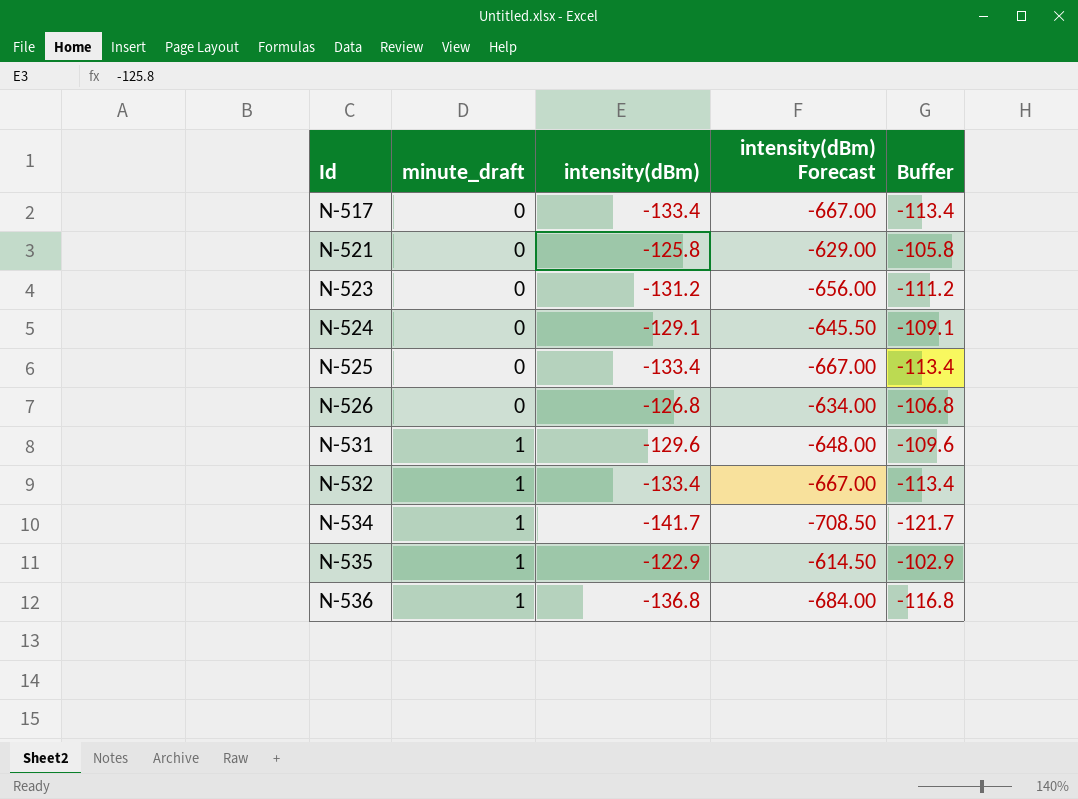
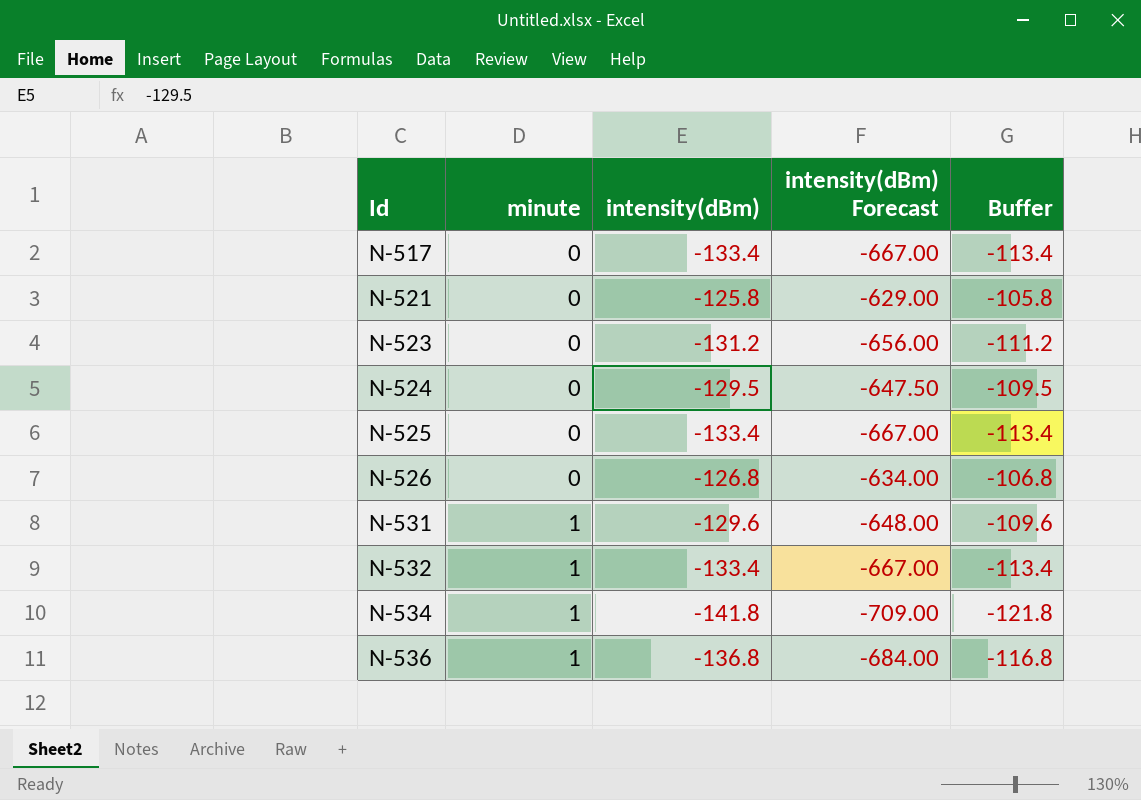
column name: minute_draft -> minute
row N-535: 1 | -122.9 | -614.50 | -102.9 -> none
N-524 | intensity(dBm): -129.1 -> -129.5
N-524 | intensity(dBm) Forecast: -645.50 -> -647.50
N-524 | Buffer: -109.1 -> -109.5
N-534 | intensity(dBm): -141.7 -> -141.8
N-534 | intensity(dBm) Forecast: -708.50 -> -709.00
N-534 | Buffer: -121.7 -> -121.8

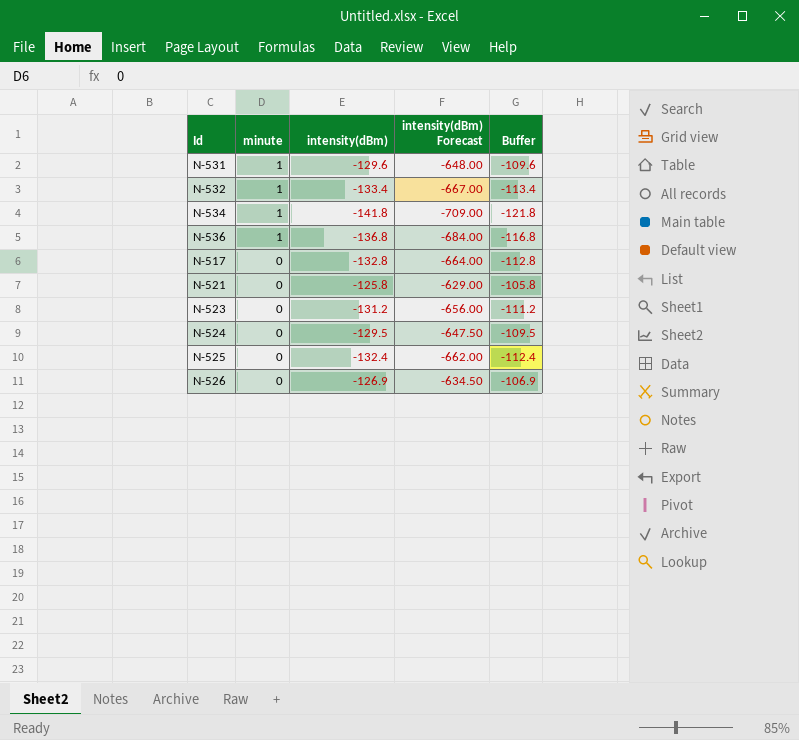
row order: Id ascending -> minute descending
N-517 | intensity(dBm): -133.4 -> -132.8
N-517 | intensity(dBm) Forecast: -667.00 -> -664.00
N-517 | Buffer: -113.4 -> -112.8
N-525 | intensity(dBm): -133.4 -> -132.4
N-525 | intensity(dBm) Forecast: -667.00 -> -662.00
N-525 | Buffer: -113.4 -> -112.4
N-526 | intensity(dBm): -126.8 -> -126.9
N-526 | intensity(dBm) Forecast: -634.00 -> -634.50
N-526 | Buffer: -106.8 -> -106.9

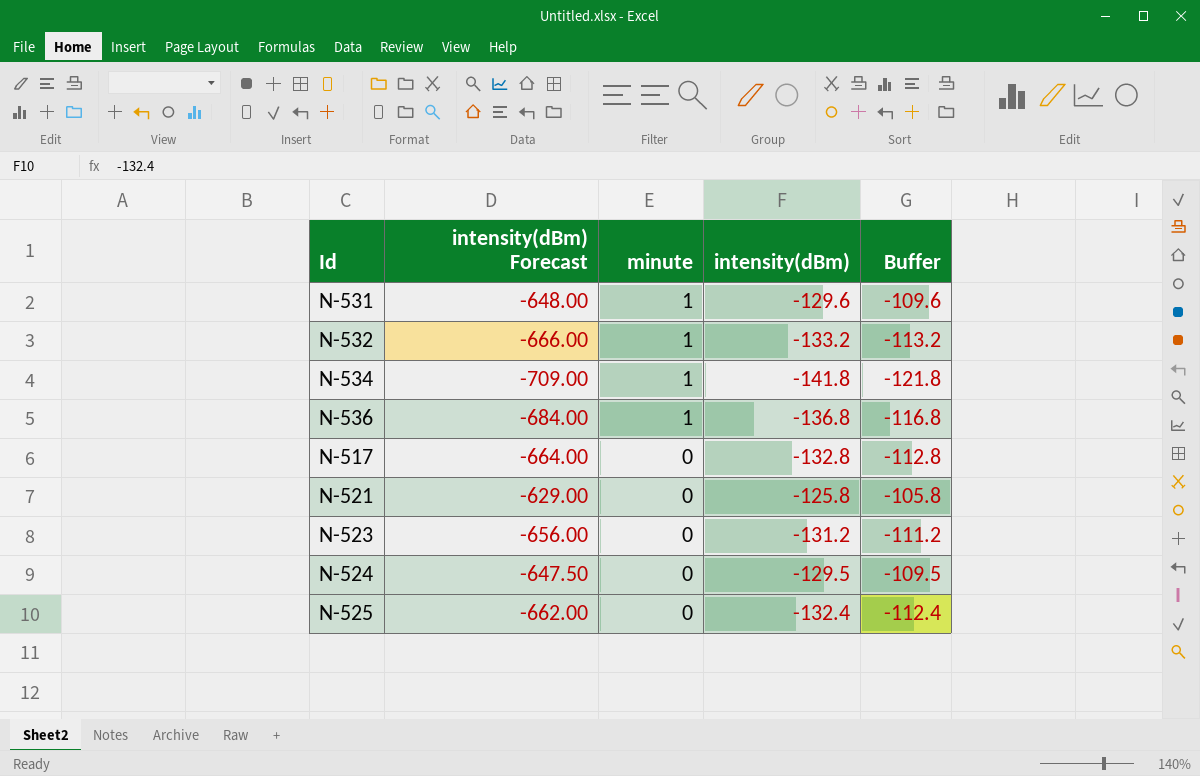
column intensity(dBm) Forecast | position: 4 -> 2
row N-526: 0 | -126.9 | -634.50 | -106.9 -> none
N-532 | intensity(dBm) Forecast: -667.00 -> -666.00
N-532 | intensity(dBm): -133.4 -> -133.2
N-532 | Buffer: -113.4 -> -113.2

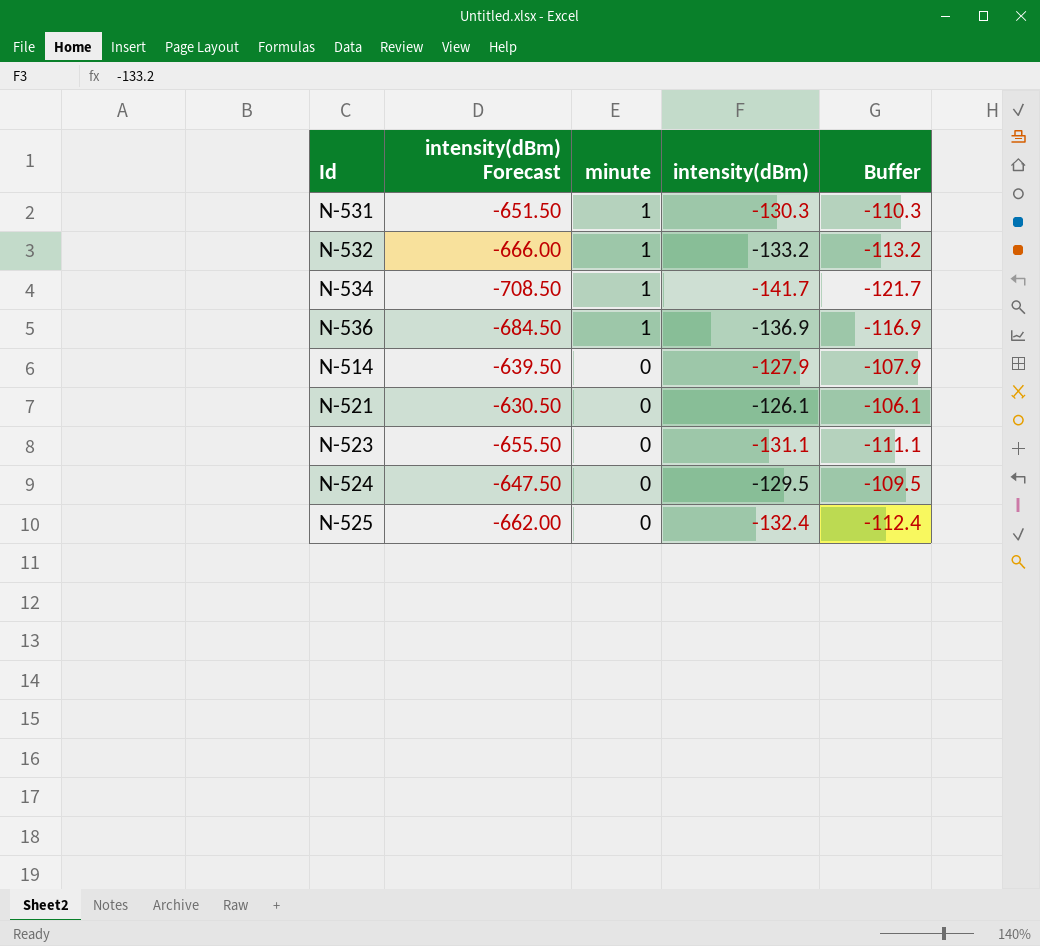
row N-517: -664.00 | 0 | -132.8 | -112.8 -> none
N-531 | intensity(dBm) Forecast: -648.00 -> -651.50
N-531 | intensity(dBm): -129.6 -> -130.3
N-531 | Buffer: -109.6 -> -110.3
N-534 | intensity(dBm) Forecast: -709.00 -> -708.50
N-534 | intensity(dBm): -141.8 -> -141.7
N-534 | Buffer: -121.8 -> -121.7
N-536 | intensity(dBm) Forecast: -684.00 -> -684.50
N-536 | intensity(dBm): -136.8 -> -136.9
N-536 | Buffer: -116.8 -> -116.9
row N-514: none -> -639.50 | 0 | -127.9 | -107.9
N-521 | intensity(dBm) Forecast: -629.00 -> -630.50
N-521 | intensity(dBm): -125.8 -> -126.1
N-521 | Buffer: -105.8 -> -106.1
N-523 | intensity(dBm) Forecast: -656.00 -> -655.50
N-523 | intensity(dBm): -131.2 -> -131.1
N-523 | Buffer: -111.2 -> -111.1

